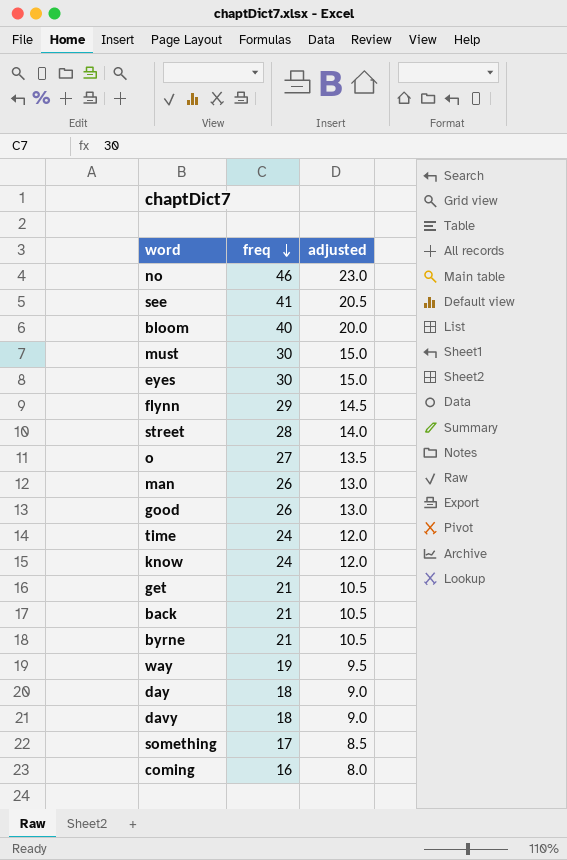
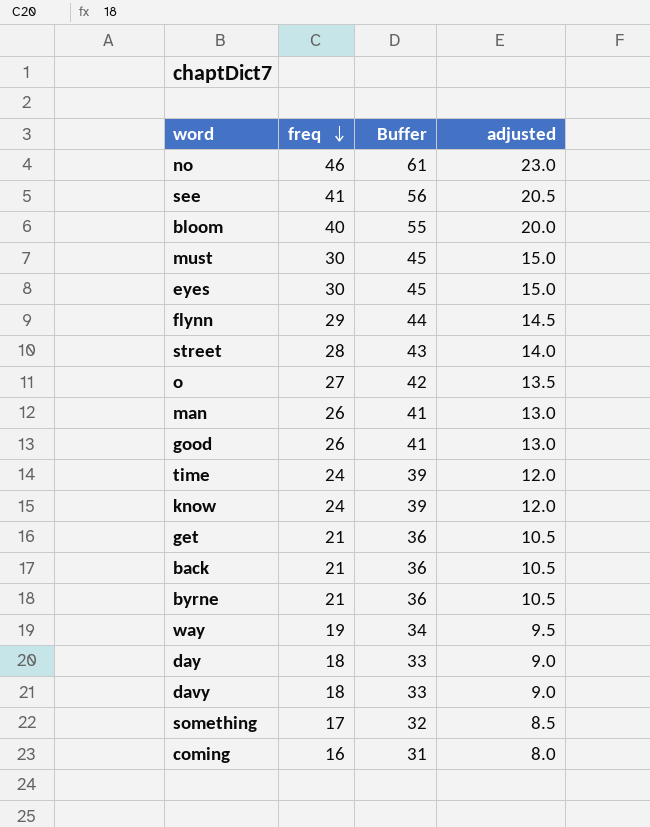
column Buffer | formula: none -> [freq] + 15

